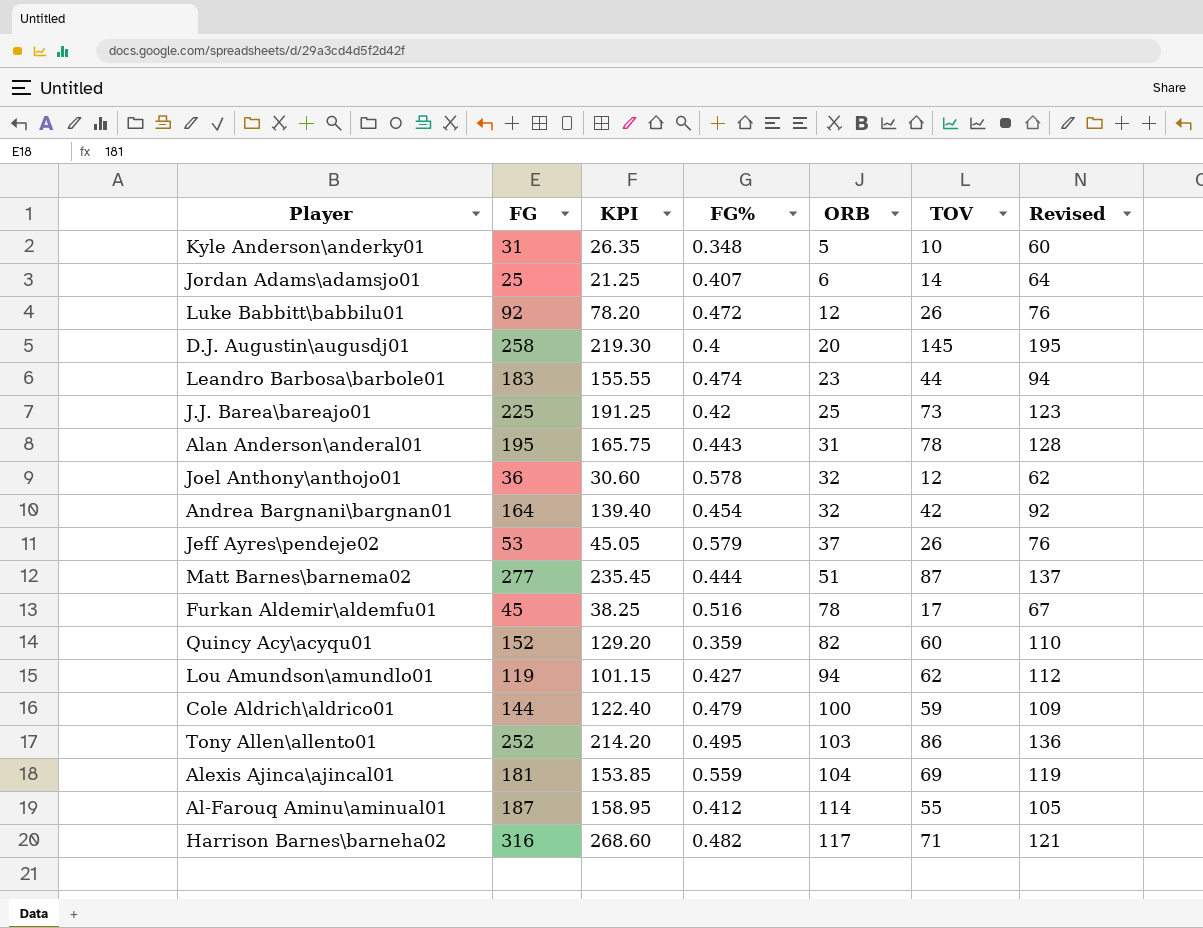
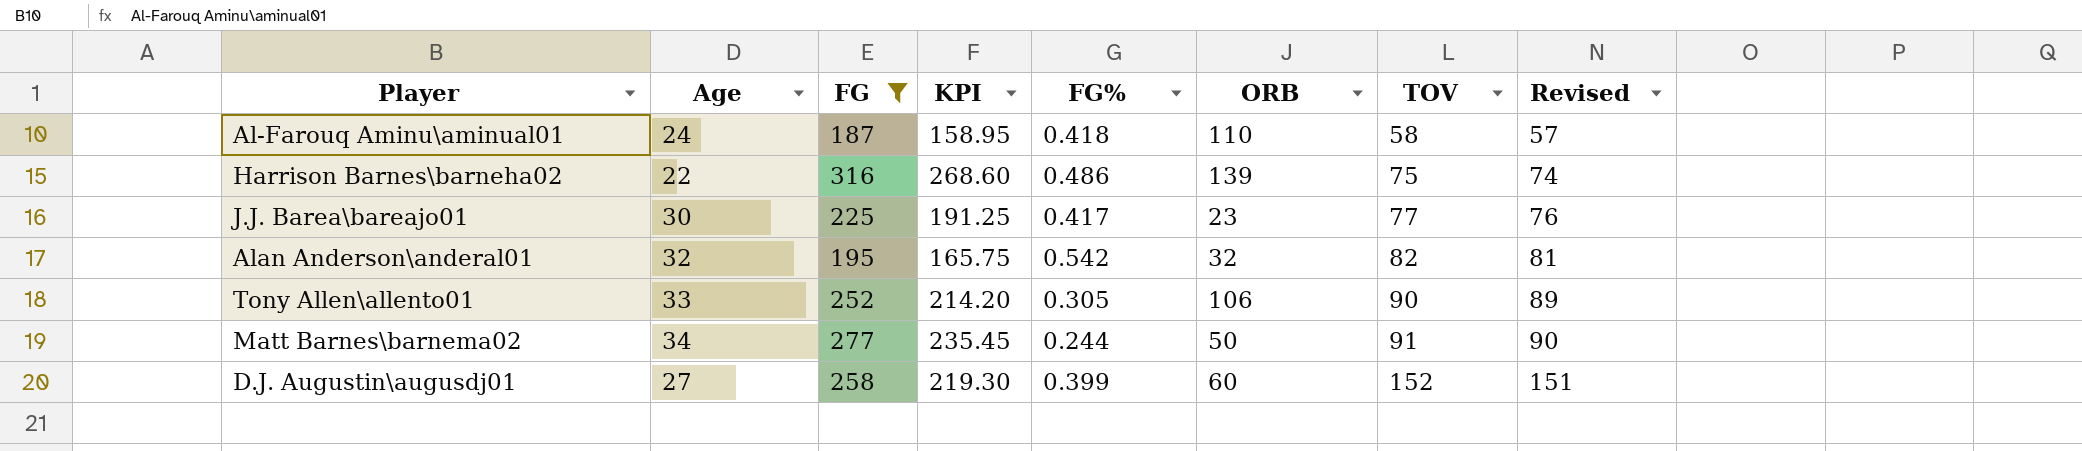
filter: none -> FG >= 187
row order: ORB ascending -> TOV ascending
column Age | position: none -> 2
column Revised | formula: [TOV] + 50 -> [TOV] - 1
Al-Farouq Aminu\aminual01 | FG%: 0.412 -> 0.418
Al-Farouq Aminu\aminual01 | ORB: 114 -> 110
Al-Farouq Aminu\aminual01 | TOV: 55 -> 58
Harrison Barnes\barneha02 | FG%: 0.482 -> 0.486
Harrison Barnes\barneha02 | ORB: 117 -> 139
Harrison Barnes\barneha02 | TOV: 71 -> 75
J.J. Barea\bareajo01 | FG%: 0.42 -> 0.417
J.J. Barea\bareajo01 | ORB: 25 -> 23
J.J. Barea\bareajo01 | TOV: 73 -> 77
Alan Anderson\anderal01 | FG%: 0.443 -> 0.542
Alan Anderson\anderal01 | ORB: 31 -> 32
Alan Anderson\anderal01 | TOV: 78 -> 82
Tony Allen\allento01 | FG%: 0.495 -> 0.305
Tony Allen\allento01 | ORB: 103 -> 106
Tony Allen\allento01 | TOV: 86 -> 90
Matt Barnes\barnema02 | FG%: 0.444 -> 0.244
Matt Barnes\barnema02 | ORB: 51 -> 50
Matt Barnes\barnema02 | TOV: 87 -> 91
D.J. Augustin\augusdj01 | FG%: 0.4 -> 0.399
D.J. Augustin\augusdj01 | ORB: 20 -> 60
D.J. Augustin\augusdj01 | TOV: 145 -> 152

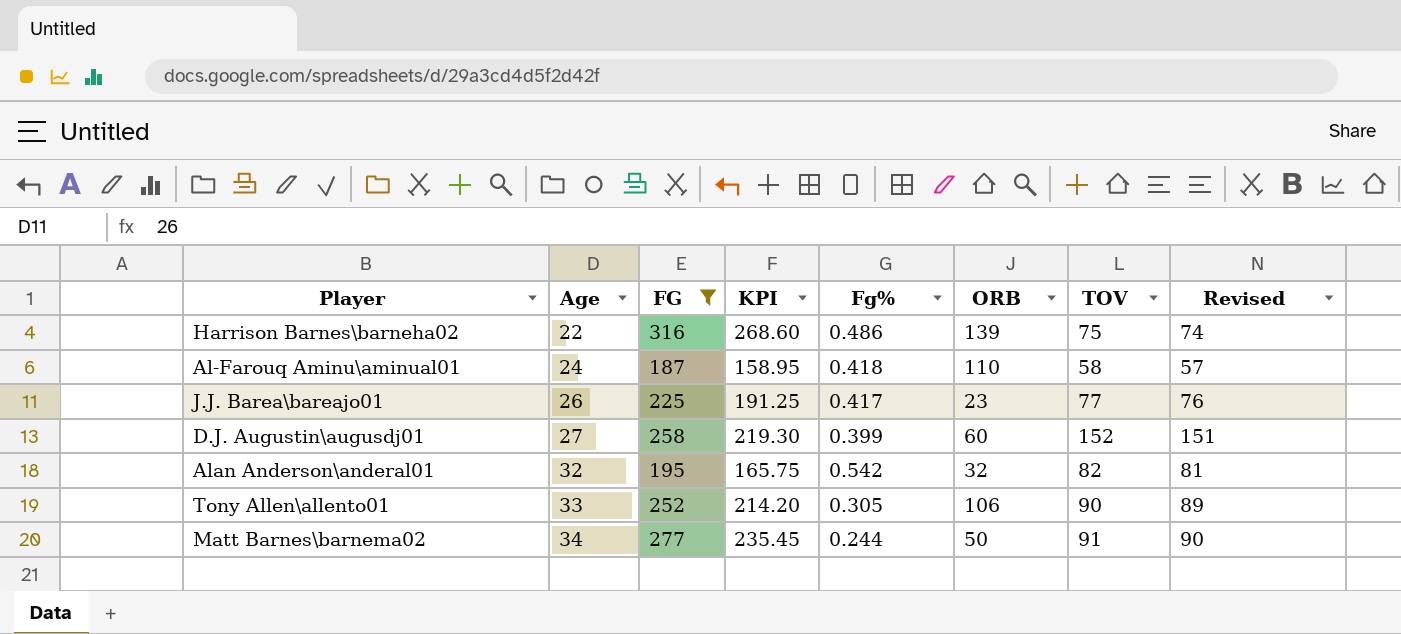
row order: TOV ascending -> Age ascending
column name: FG% -> Fg%
J.J. Barea\bareajo01 | Age: 30 -> 26

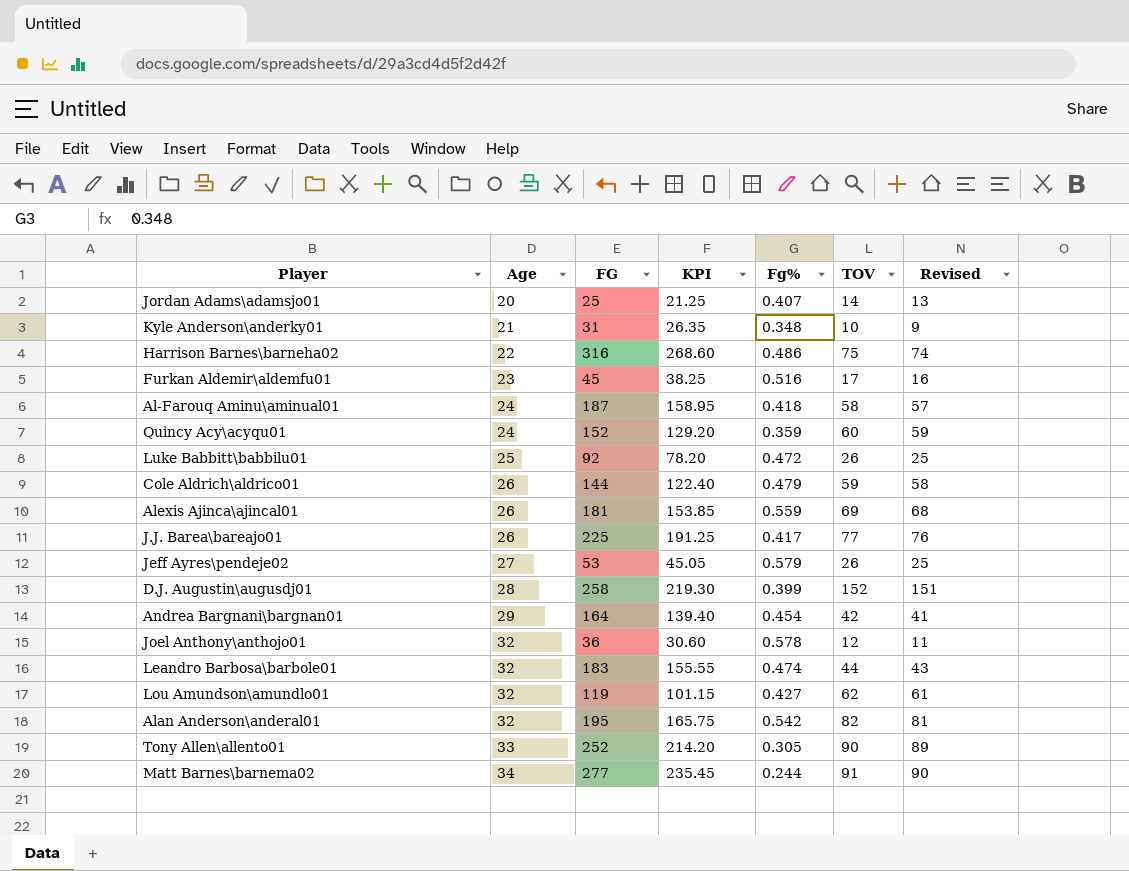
filter: FG >= 187 -> none
column ORB | position: 6 -> none
D.J. Augustin\augusdj01 | Age: 27 -> 28

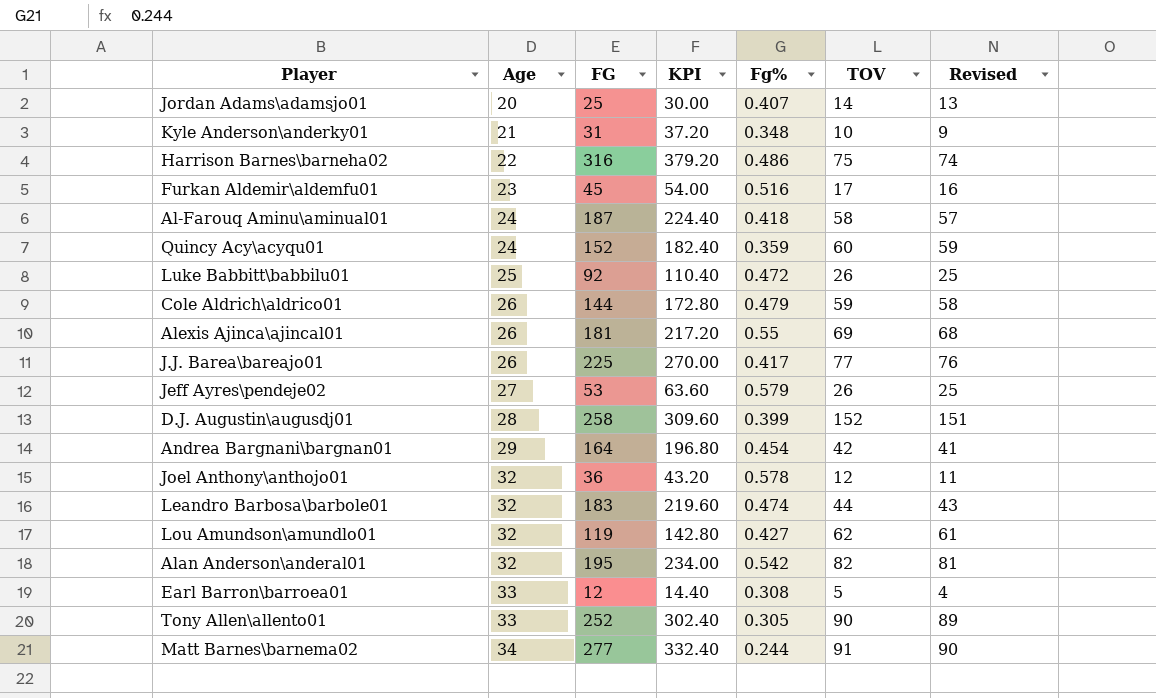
column KPI | formula: [FG] * 0.85 -> [FG] * 1.2
Alexis Ajinca\ajincal01 | Fg%: 0.559 -> 0.55
row Earl Barron\barroea01: none -> 33 | 12 | 14.40 | 0.308 | 5 | 4

